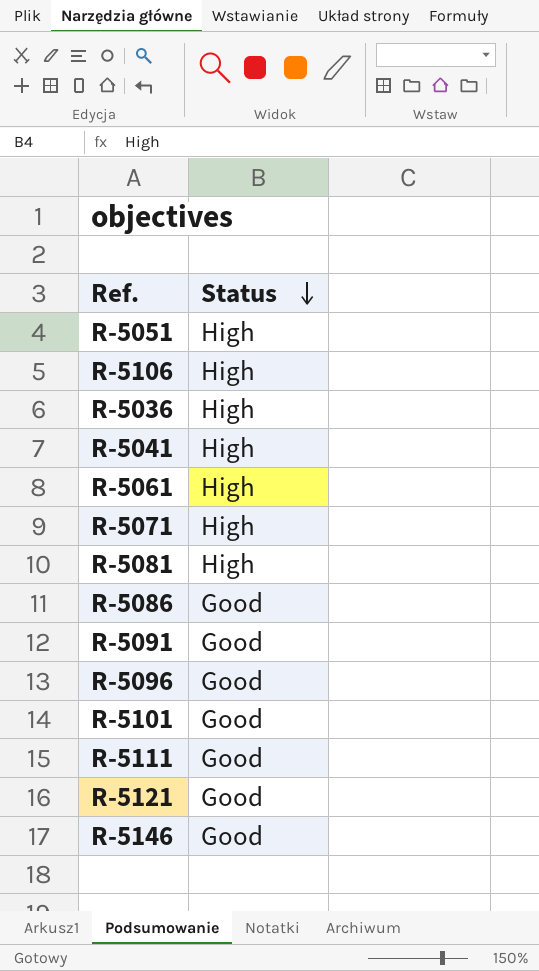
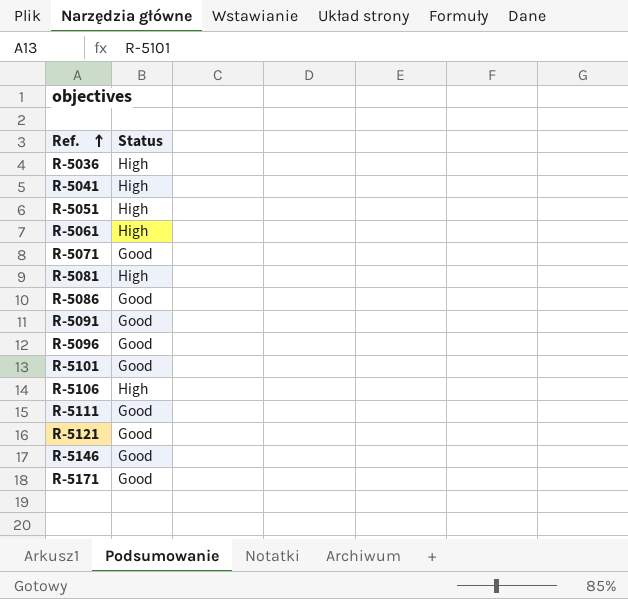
row order: Status descending -> Ref. ascending
R-5071 | Status: High -> Good
row R-5171: none -> Good

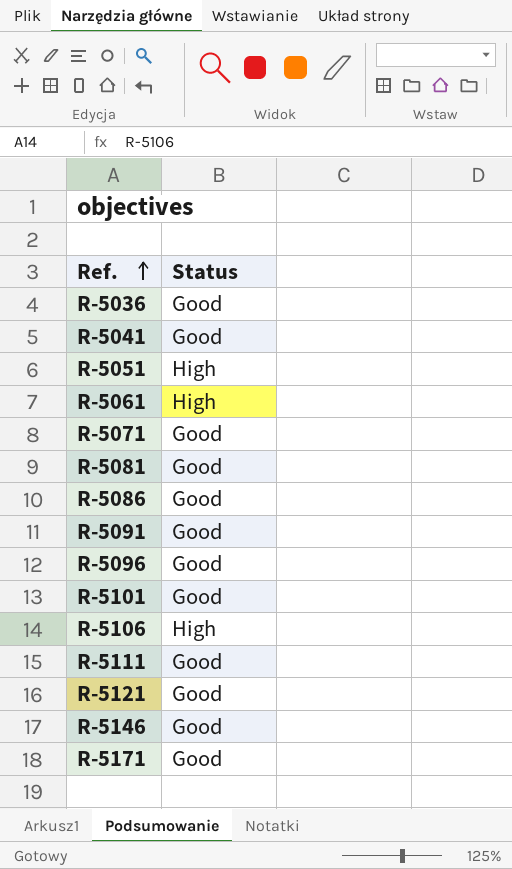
R-5036 | Status: High -> Good
R-5041 | Status: High -> Good
R-5081 | Status: High -> Good

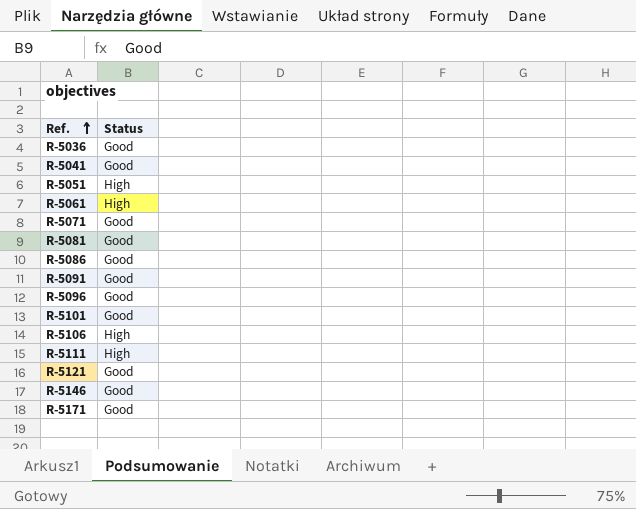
R-5111 | Status: Good -> High

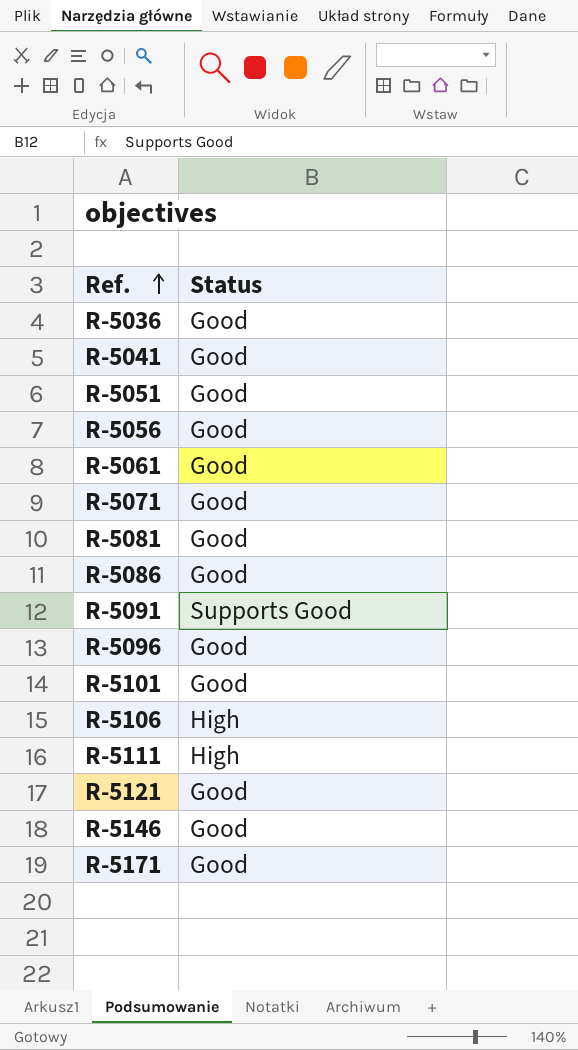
R-5051 | Status: High -> Good
row R-5056: none -> Good
R-5061 | Status: High -> Good
R-5091 | Status: Good -> Supports Good

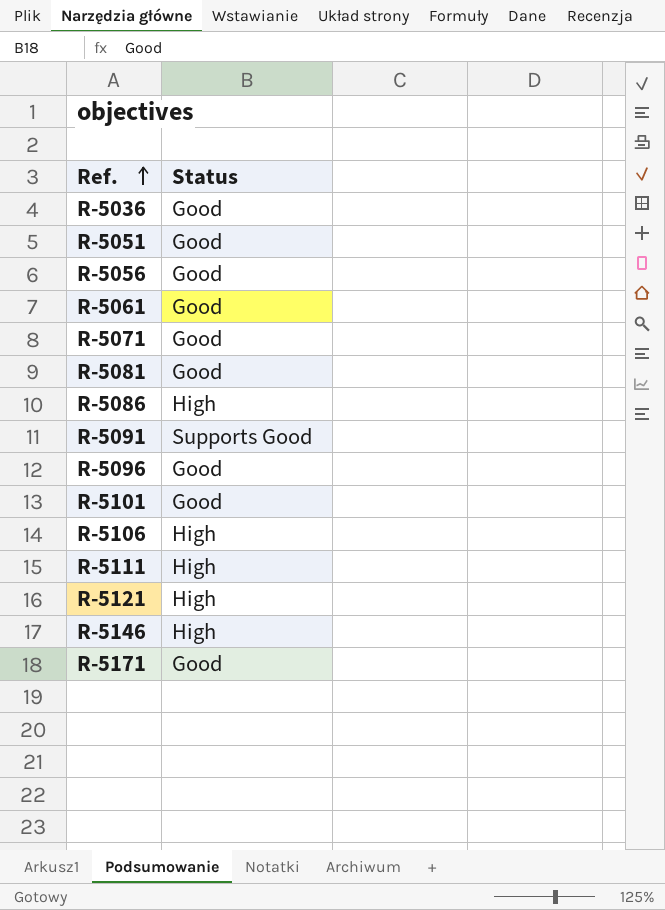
row R-5041: Good -> none
R-5086 | Status: Good -> High
R-5121 | Status: Good -> High
R-5146 | Status: Good -> High

